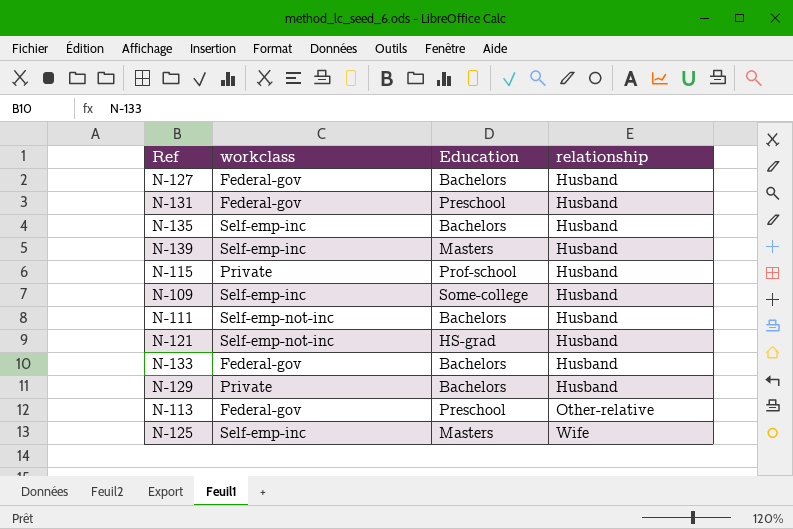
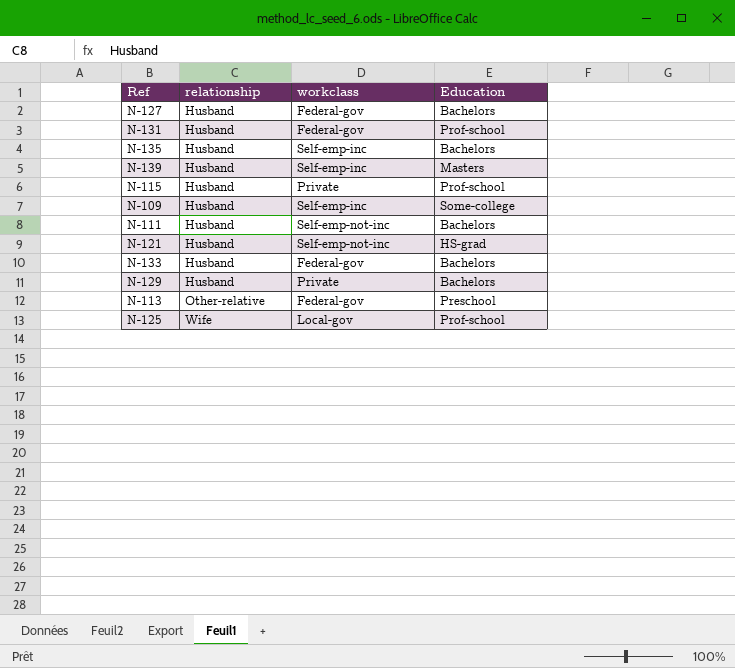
column relationship | position: 4 -> 2
N-131 | Education: Preschool -> Prof-school
N-125 | workclass: Self-emp-inc -> Local-gov
N-125 | Education: Masters -> Prof-school

